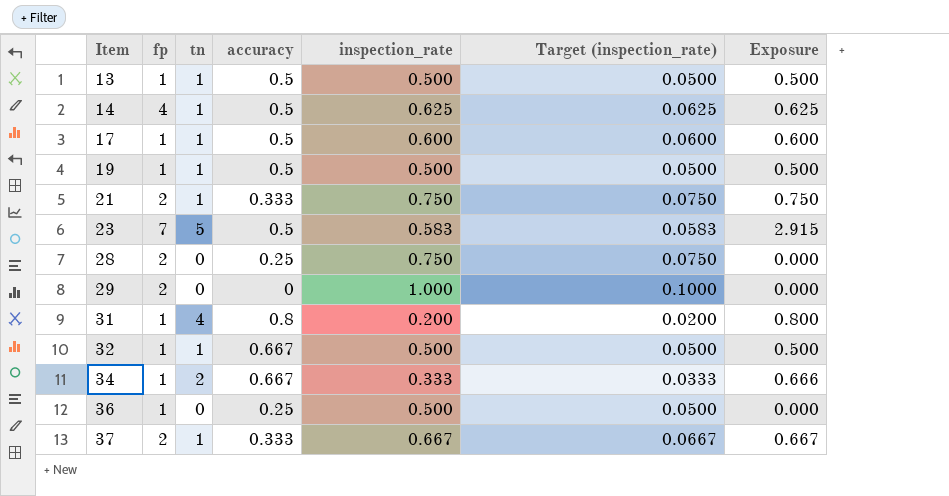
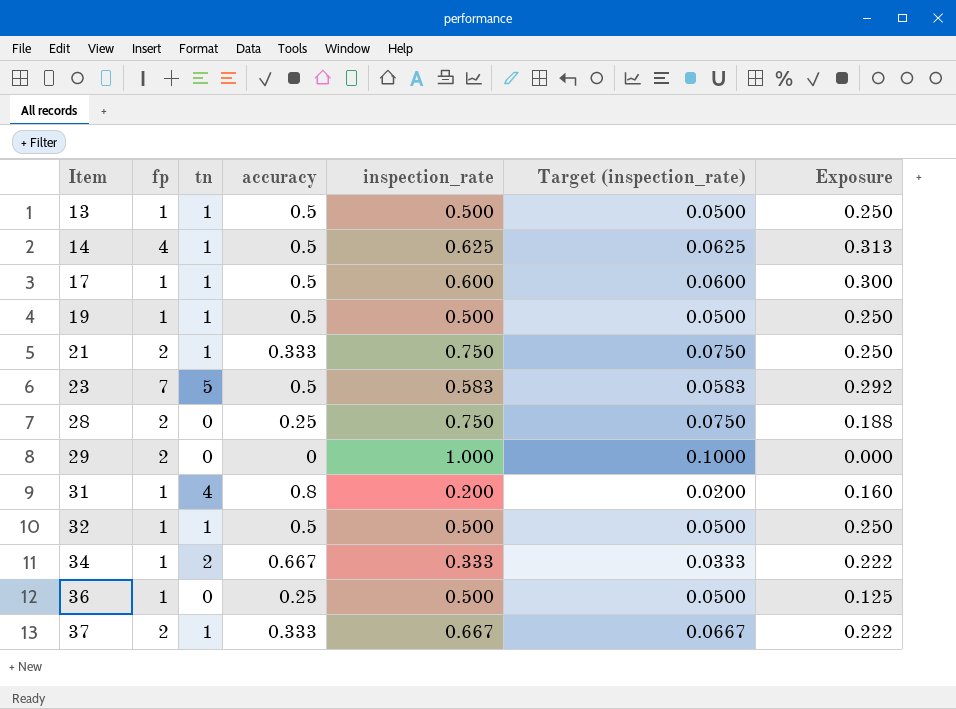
column Exposure | formula: [tn] * [inspection_rate] -> [accuracy] * [inspection_rate]
32 | accuracy: 0.667 -> 0.5

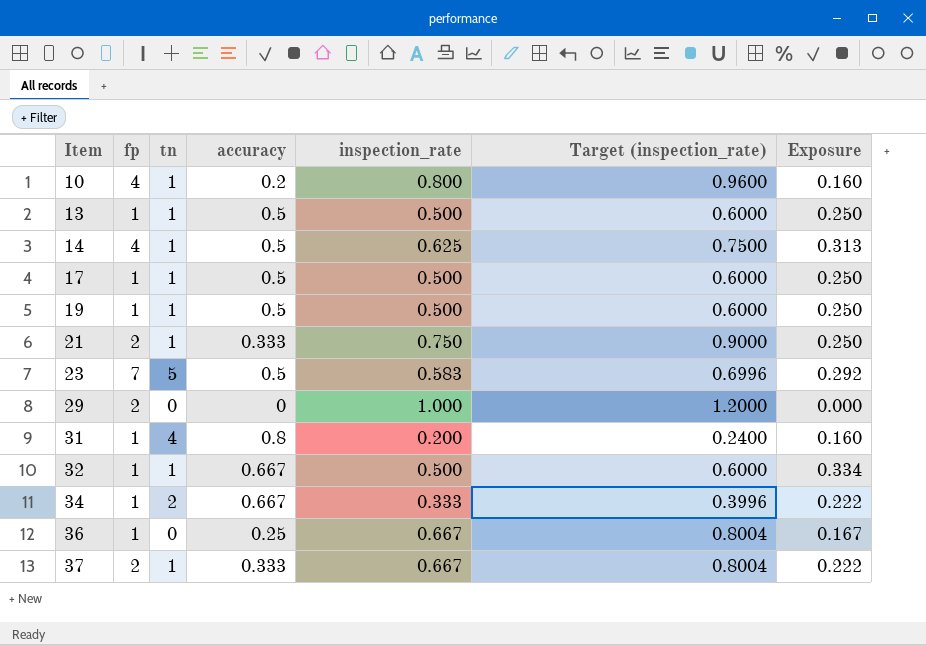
column Target (inspection_rate) | formula: [inspection_rate] * 0.1 -> [inspection_rate] * 1.2
row 28: 2 | 0 | 0.25 | 0.750 | 0.0750 | 0.188 -> none
row 10: none -> 4 | 1 | 0.2 | 0.800 | 0.9600 | 0.160
17 | inspection_rate: 0.600 -> 0.500
17 | Exposure: 0.300 -> 0.250
32 | accuracy: 0.5 -> 0.667
32 | Exposure: 0.250 -> 0.334
36 | inspection_rate: 0.500 -> 0.667
36 | Exposure: 0.125 -> 0.167

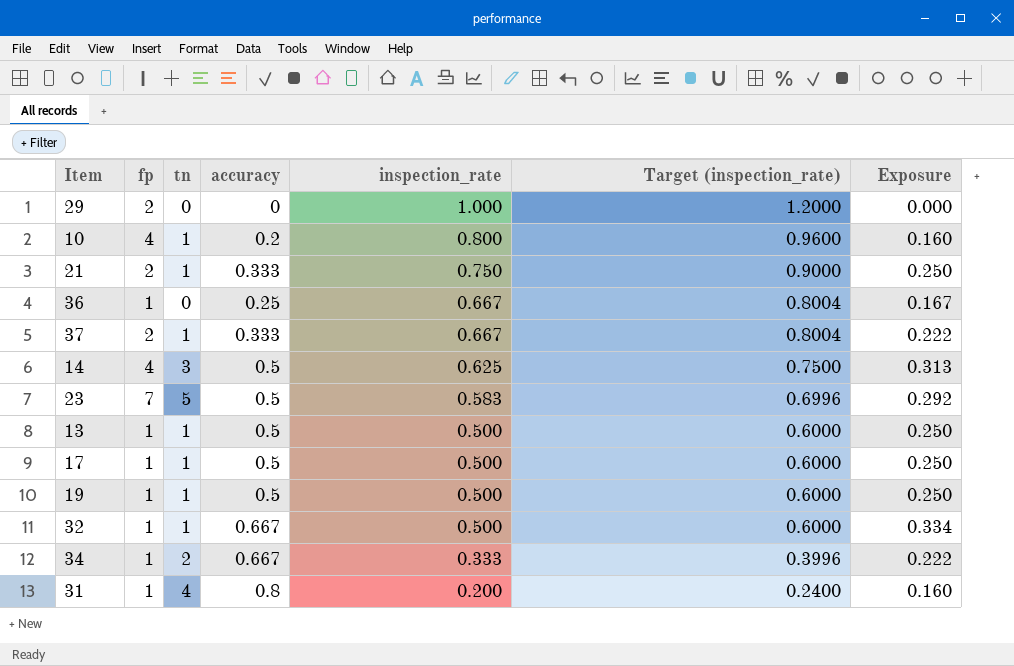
row order: Item ascending -> inspection_rate descending
14 | tn: 1 -> 3

